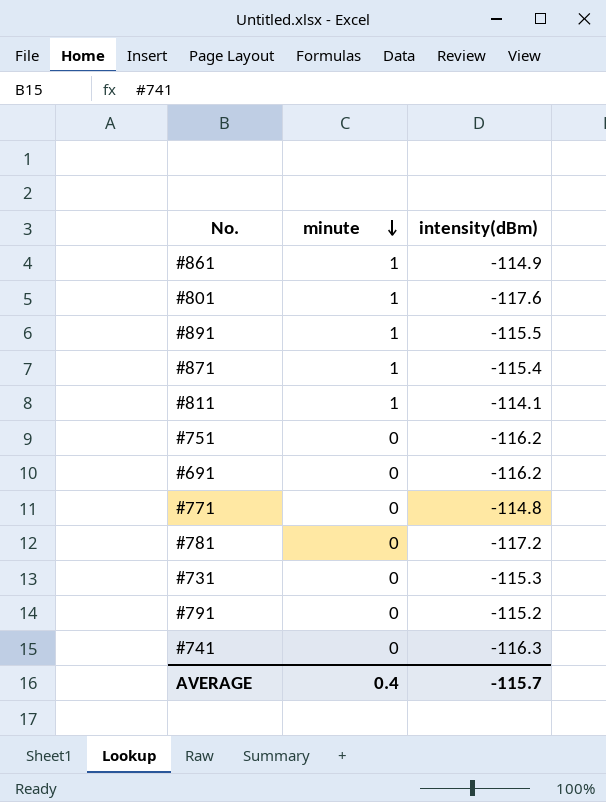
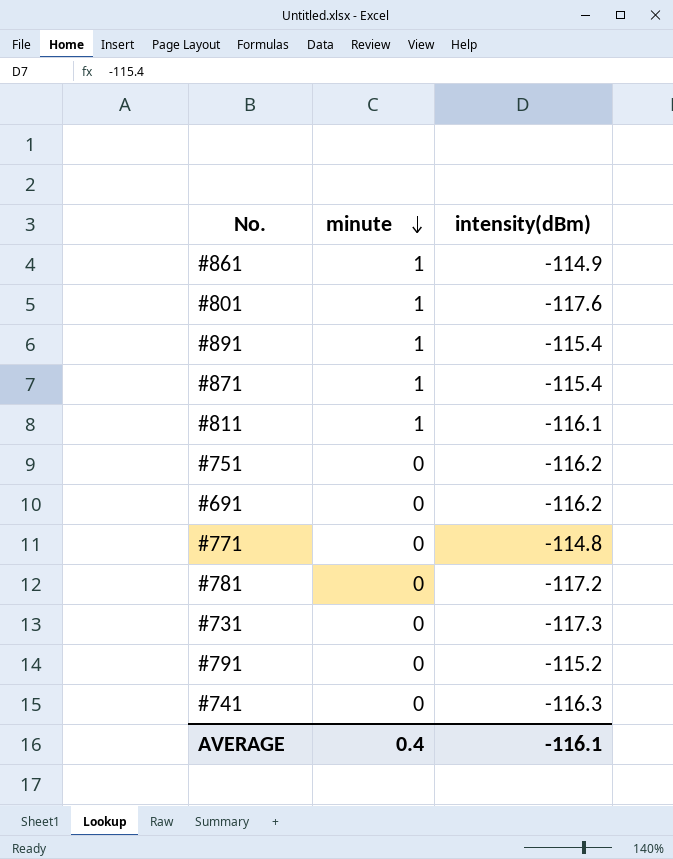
#891 | intensity(dBm): -115.5 -> -115.4
#811 | intensity(dBm): -114.1 -> -116.1
#731 | intensity(dBm): -115.3 -> -117.3
AVERAGE | intensity(dBm): -115.7 -> -116.1

